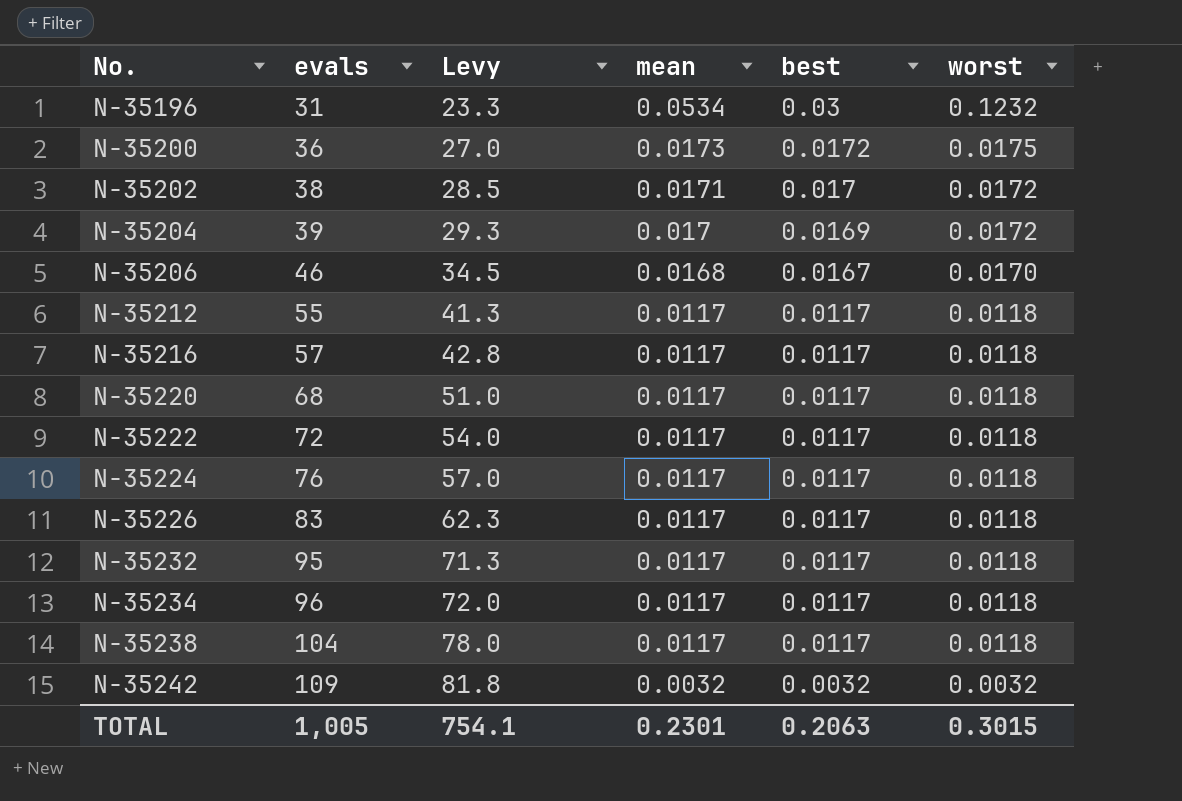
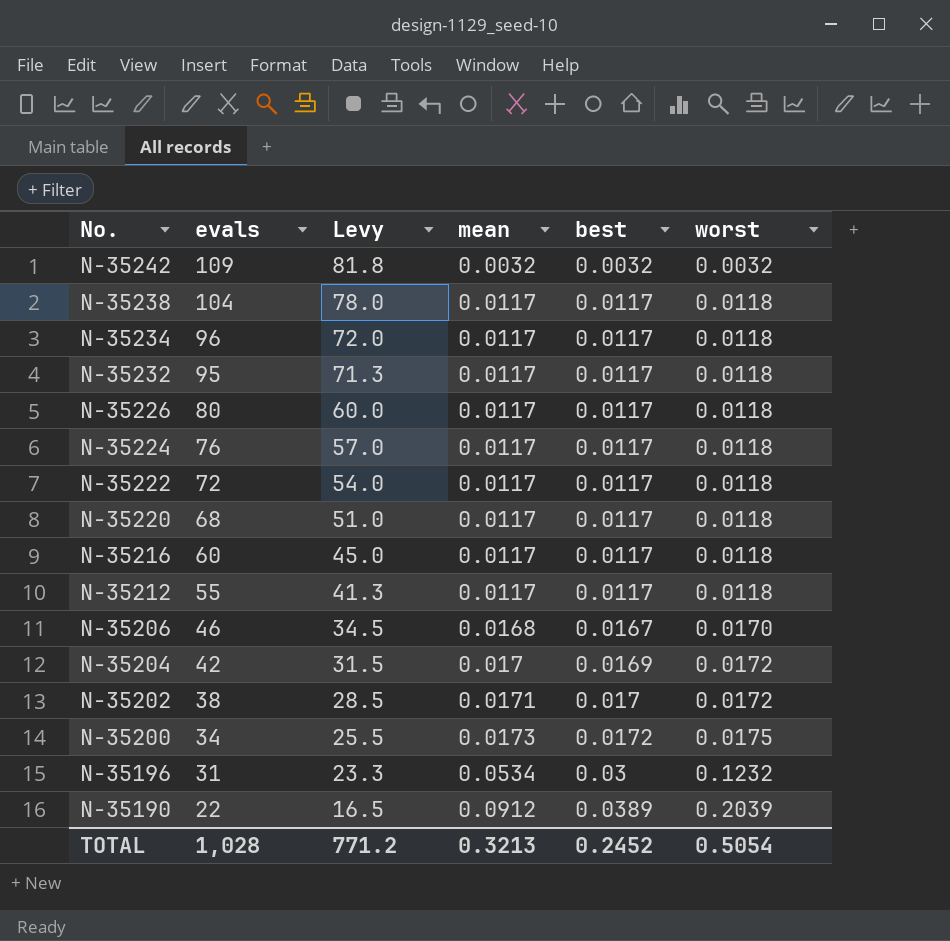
row order: No. ascending -> No. descending
N-35226 | evals: 83 -> 80
N-35226 | Levy: 62.3 -> 60.0
N-35216 | evals: 57 -> 60
N-35216 | Levy: 42.8 -> 45.0
N-35204 | evals: 39 -> 42
N-35204 | Levy: 29.3 -> 31.5
N-35200 | evals: 36 -> 34
N-35200 | Levy: 27.0 -> 25.5
row N-35190: none -> 22 | 16.5 | 0.0912 | 0.0389 | 0.2039
TOTAL | evals: 1,005 -> 1,028
TOTAL | Levy: 754.1 -> 771.2
TOTAL | mean: 0.2301 -> 0.3213
TOTAL | best: 0.2063 -> 0.2452
TOTAL | worst: 0.3015 -> 0.5054

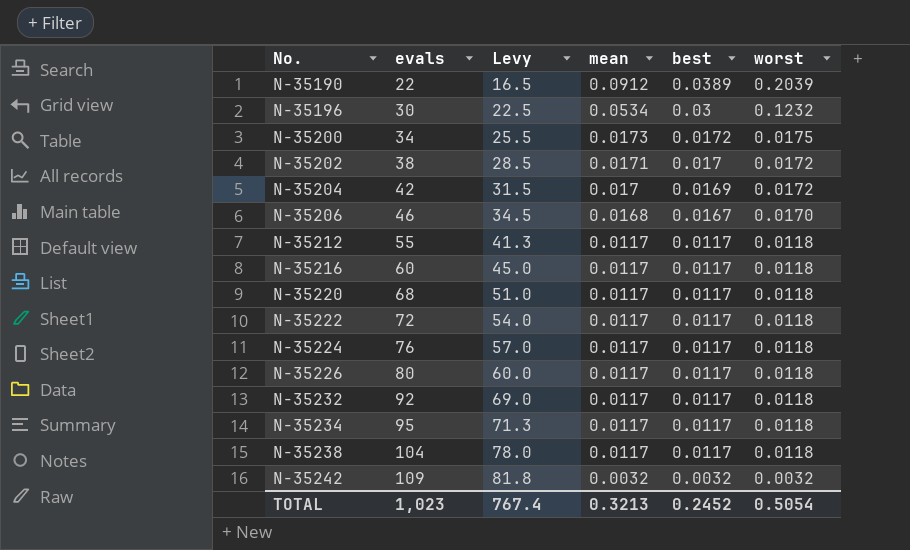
row order: No. descending -> No. ascending
N-35196 | evals: 31 -> 30
N-35196 | Levy: 23.3 -> 22.5
N-35232 | evals: 95 -> 92
N-35232 | Levy: 71.3 -> 69.0
N-35234 | evals: 96 -> 95
N-35234 | Levy: 72.0 -> 71.3
TOTAL | evals: 1,028 -> 1,023
TOTAL | Levy: 771.2 -> 767.4

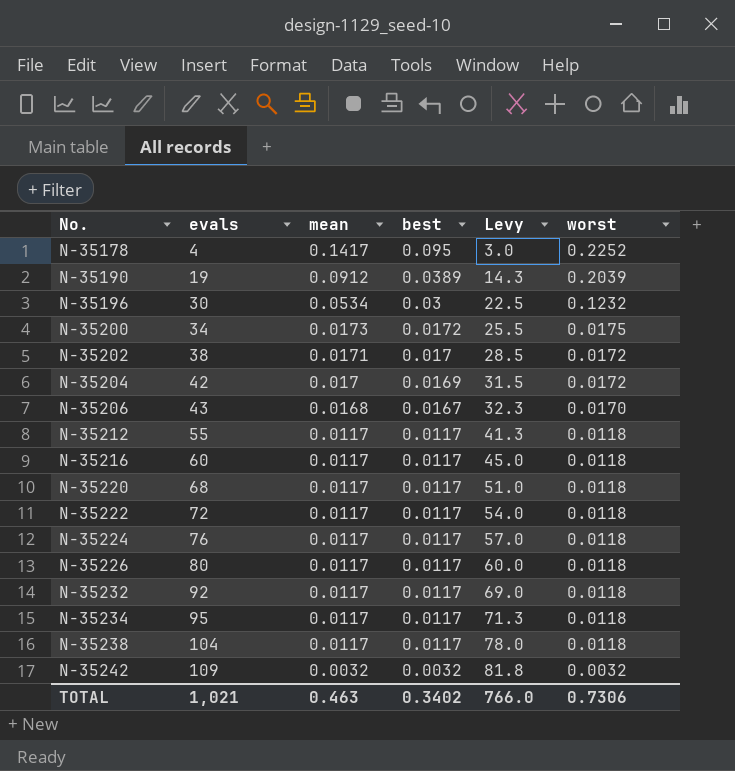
column Levy | position: 3 -> 5
row N-35178: none -> 4 | 0.1417 | 0.095 | 3.0 | 0.2252
N-35190 | evals: 22 -> 19
N-35190 | Levy: 16.5 -> 14.3
N-35206 | evals: 46 -> 43
N-35206 | Levy: 34.5 -> 32.3
TOTAL | evals: 1,023 -> 1,021
TOTAL | mean: 0.3213 -> 0.463
TOTAL | best: 0.2452 -> 0.3402
TOTAL | Levy: 767.4 -> 766.0
TOTAL | worst: 0.5054 -> 0.7306

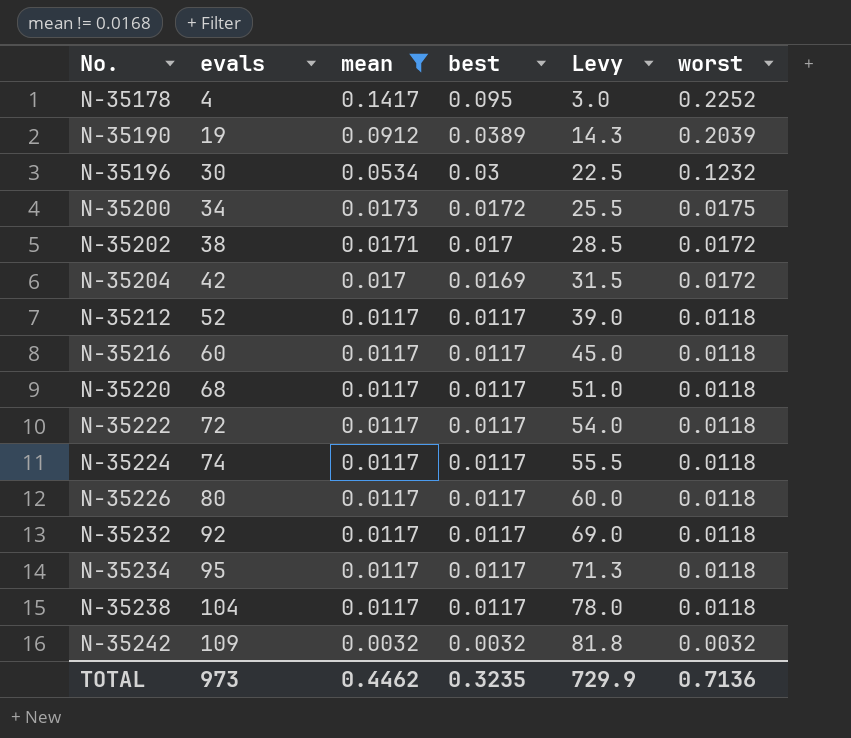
filter: none -> mean != 0.0168
N-35212 | evals: 55 -> 52
N-35212 | Levy: 41.3 -> 39.0
N-35224 | evals: 76 -> 74
N-35224 | Levy: 57.0 -> 55.5
TOTAL | evals: 1,021 -> 973
TOTAL | mean: 0.463 -> 0.4462
TOTAL | best: 0.3402 -> 0.3235
TOTAL | Levy: 766.0 -> 729.9
TOTAL | worst: 0.7306 -> 0.7136

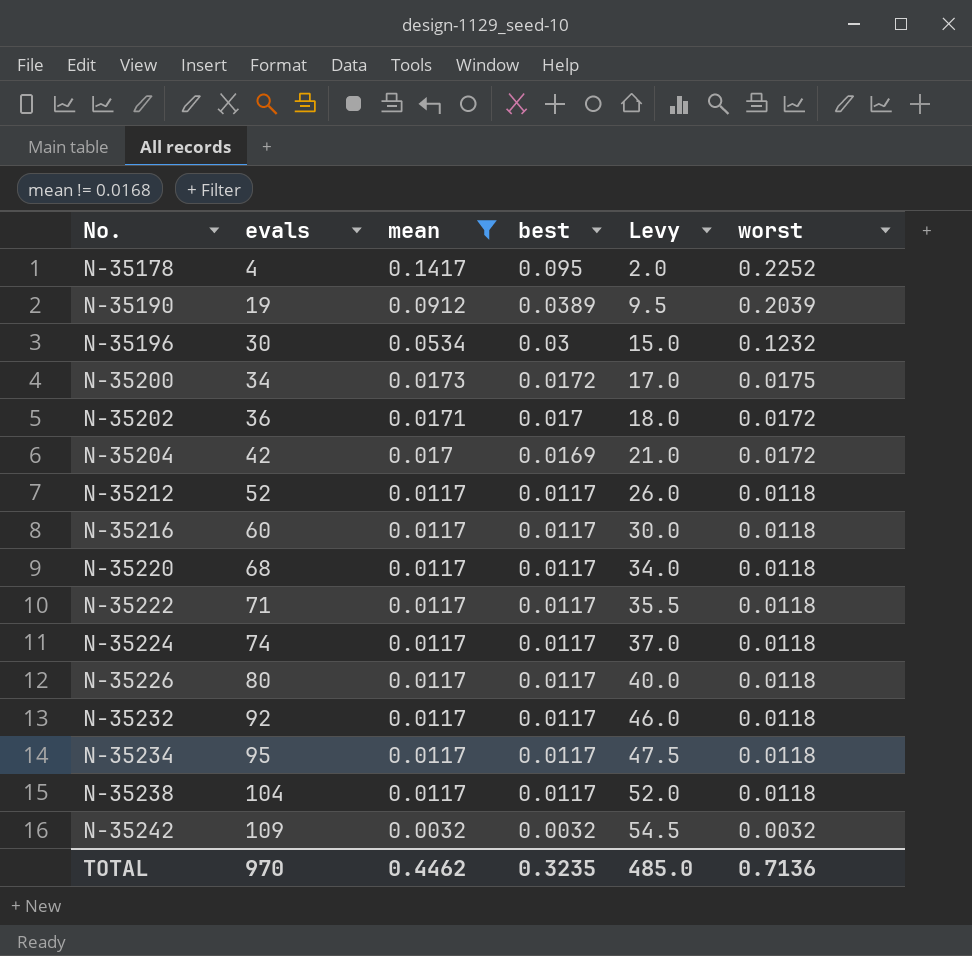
column Levy | formula: [evals] * 0.75 -> [evals] * 0.5
N-35202 | evals: 38 -> 36
N-35222 | evals: 72 -> 71
TOTAL | evals: 973 -> 970
TOTAL | Levy: 729.9 -> 485.0

